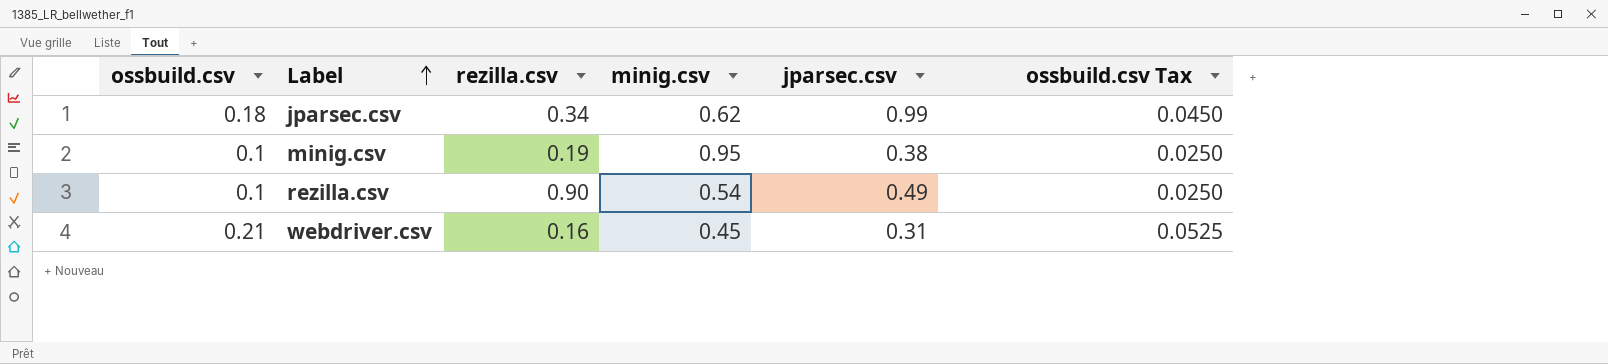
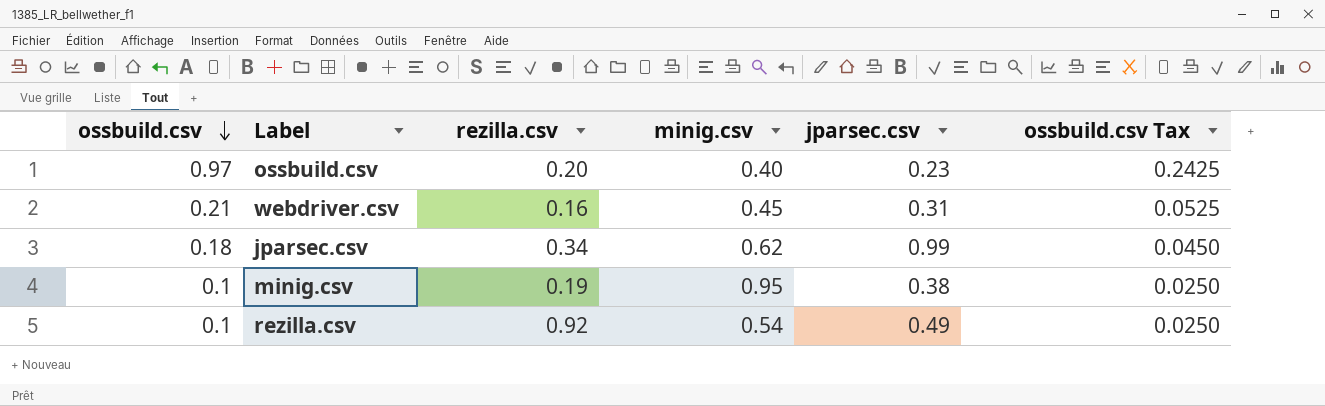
row order: Label ascending -> ossbuild.csv descending
row ossbuild.csv: none -> 0.97 | 0.20 | 0.40 | 0.23 | 0.2425
rezilla.csv | rezilla.csv: 0.90 -> 0.92

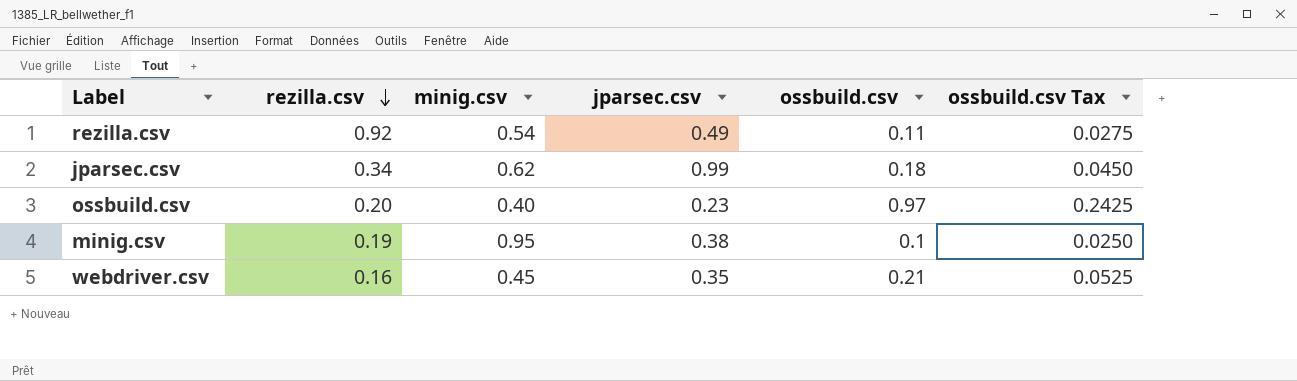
row order: ossbuild.csv descending -> rezilla.csv descending
column ossbuild.csv | position: 1 -> 5
rezilla.csv | ossbuild.csv: 0.1 -> 0.11
rezilla.csv | ossbuild.csv Tax: 0.0250 -> 0.0275
webdriver.csv | jparsec.csv: 0.31 -> 0.35

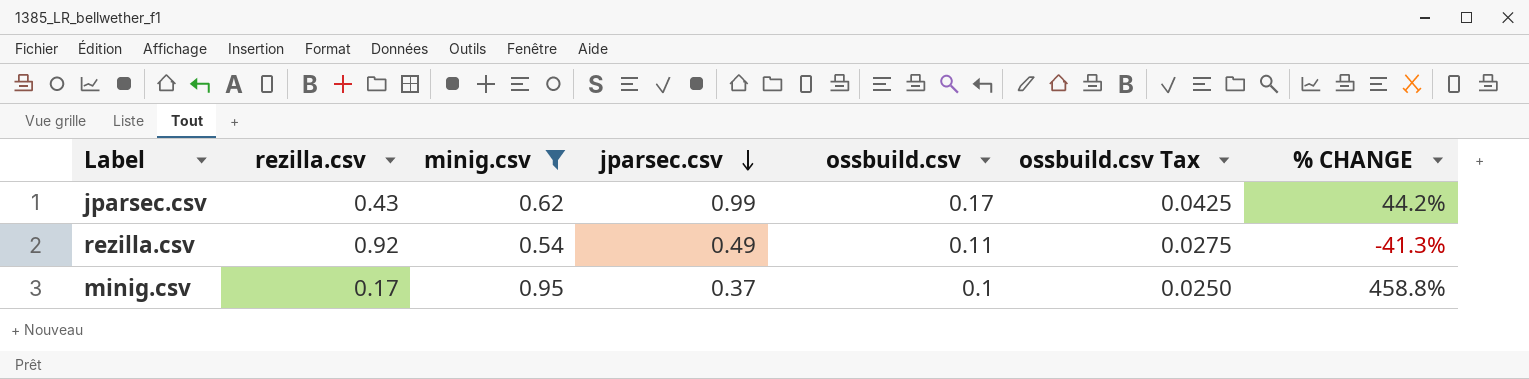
filter: none -> minig.csv >= 0.54
row order: rezilla.csv descending -> jparsec.csv descending
column % CHANGE | formula: none -> ([minig.csv] - [rezilla.csv]) / [rezilla.csv]
jparsec.csv | rezilla.csv: 0.34 -> 0.43
jparsec.csv | ossbuild.csv: 0.18 -> 0.17
jparsec.csv | ossbuild.csv Tax: 0.0450 -> 0.0425
minig.csv | rezilla.csv: 0.19 -> 0.17
minig.csv | jparsec.csv: 0.38 -> 0.37

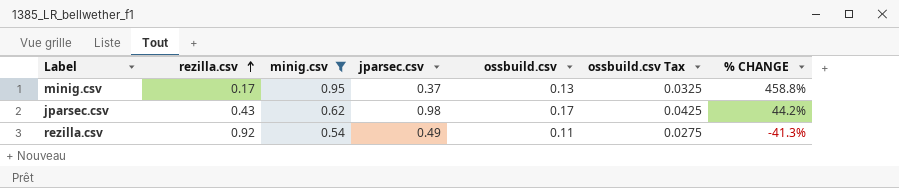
row order: jparsec.csv descending -> rezilla.csv ascending
minig.csv | ossbuild.csv: 0.1 -> 0.13
minig.csv | ossbuild.csv Tax: 0.0250 -> 0.0325
jparsec.csv | jparsec.csv: 0.99 -> 0.98

